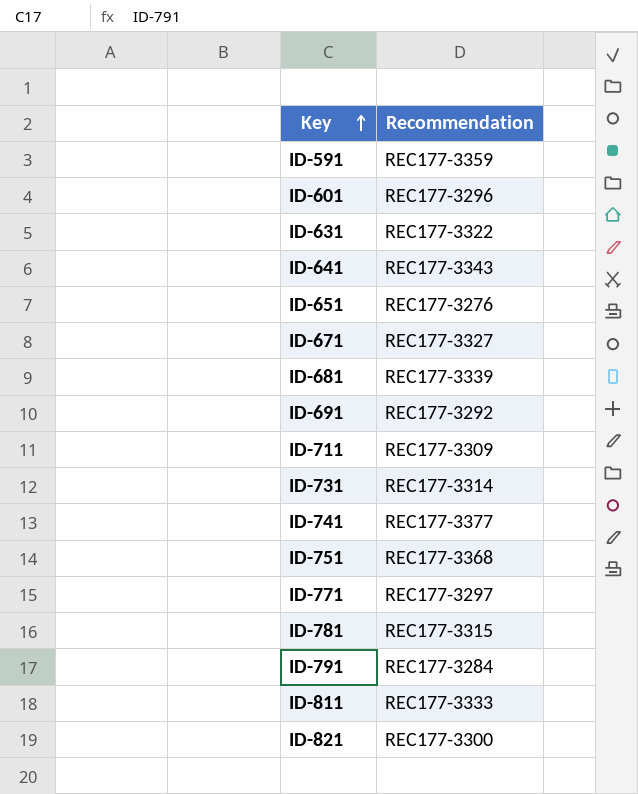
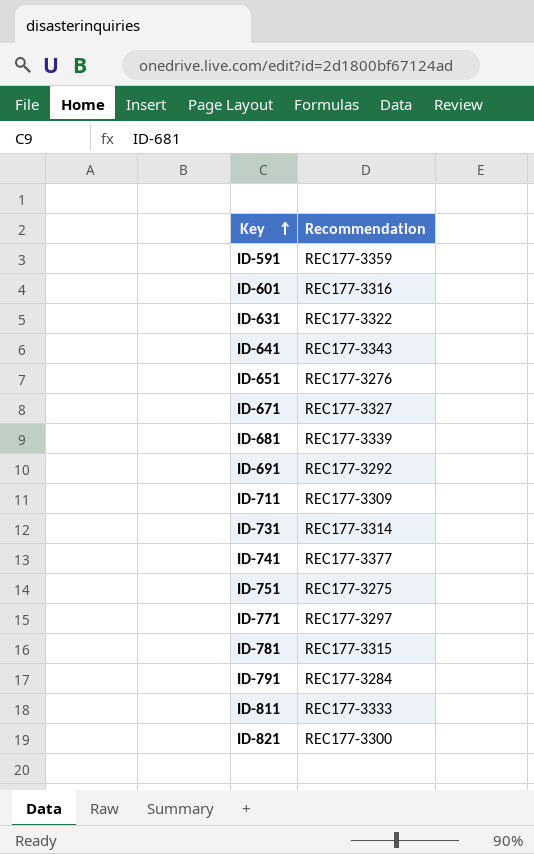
ID-601 | Recommendation: REC177-3296 -> REC177-3316
ID-751 | Recommendation: REC177-3368 -> REC177-3275

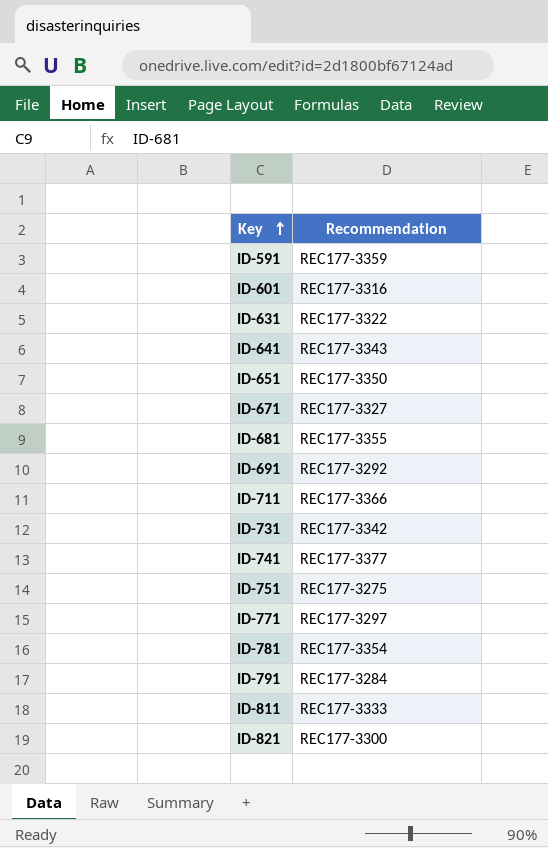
ID-651 | Recommendation: REC177-3276 -> REC177-3350
ID-681 | Recommendation: REC177-3339 -> REC177-3355
ID-711 | Recommendation: REC177-3309 -> REC177-3366
ID-731 | Recommendation: REC177-3314 -> REC177-3342
ID-781 | Recommendation: REC177-3315 -> REC177-3354

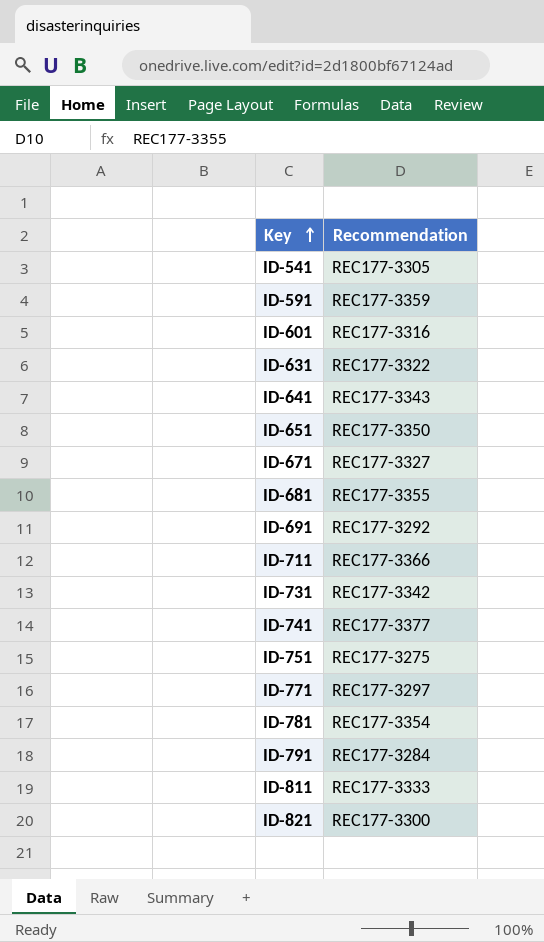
row ID-541: none -> REC177-3305

